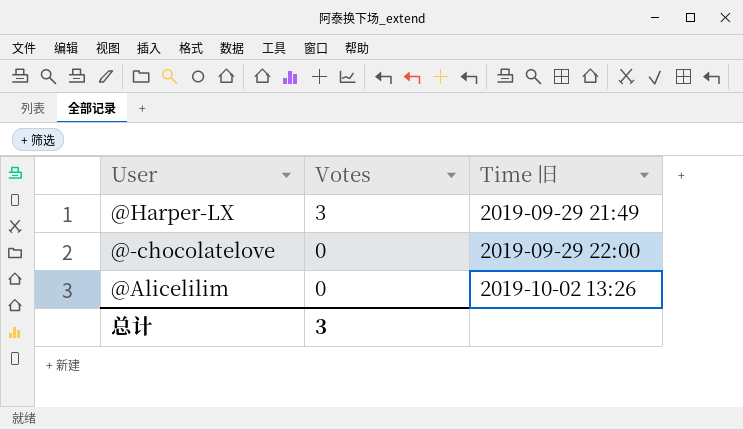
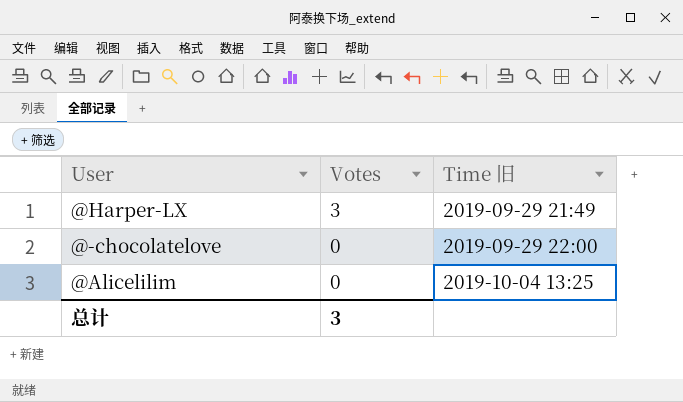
@Alicelilim | Time 旧: 2019-10-02 13:26 -> 2019-10-04 13:25

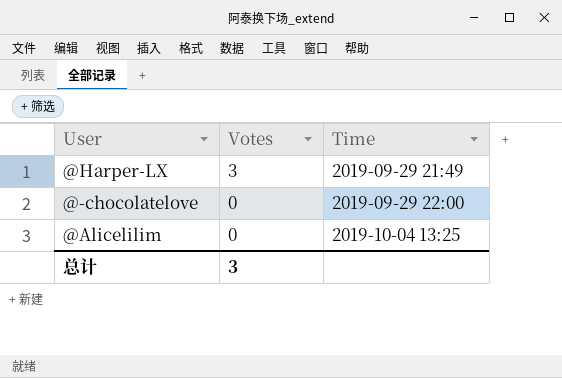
column name: Time 旧 -> Time

